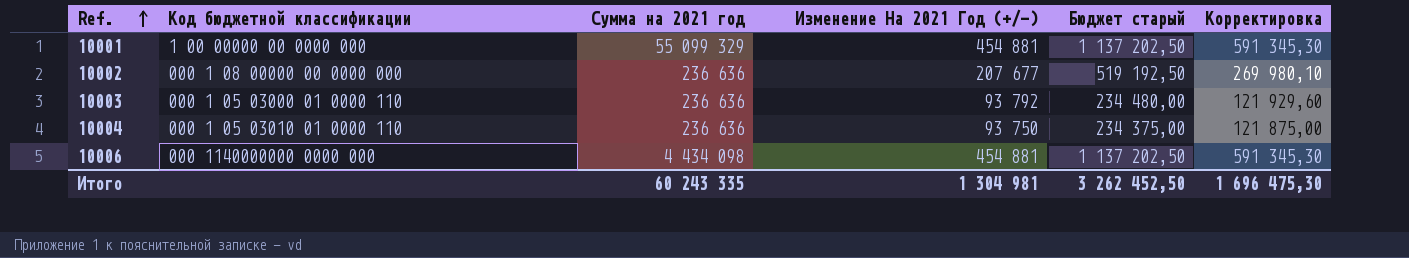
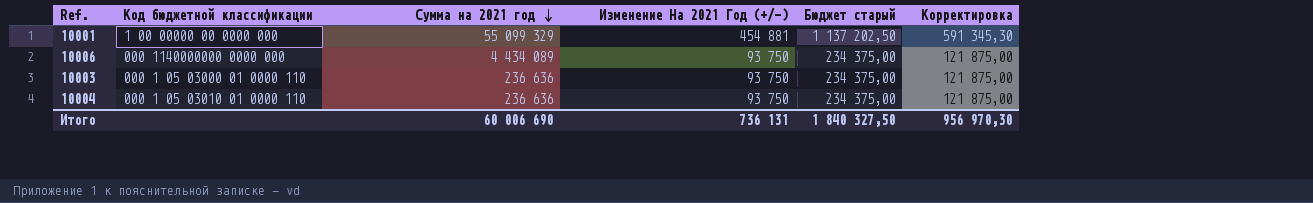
row order: Ref. ascending -> Сумма на 2021 год descending
row 10002: 000 1 08 00000 00 0000 000 | 236 636 | 207 677 | 519 192,50 | 269 980,10 -> none
10006 | Сумма на 2021 год: 4 434 098 -> 4 434 089
10006 | Изменение На 2021 Год (+/-): 454 881 -> 93 750
10006 | Бюджет старый: 1 137 202,50 -> 234 375,00
10006 | Корректировка: 591 345,30 -> 121 875,00
10003 | Изменение На 2021 Год (+/-): 93 792 -> 93 750
10003 | Бюджет старый: 234 480,00 -> 234 375,00
10003 | Корректировка: 121 929,60 -> 121 875,00
Итого | Сумма на 2021 год: 60 243 335 -> 60 006 690
Итого | Изменение На 2021 Год (+/-): 1 304 981 -> 736 131
Итого | Бюджет старый: 3 262 452,50 -> 1 840 327,50
Итого | Корректировка: 1 696 475,30 -> 956 970,30

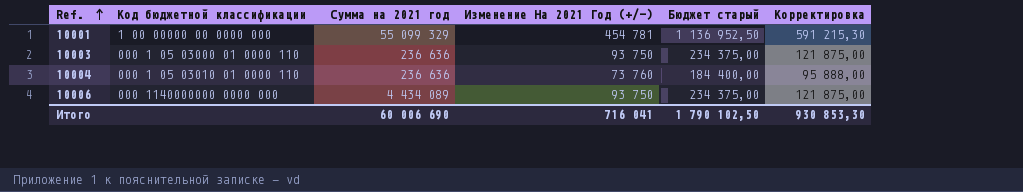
row order: Сумма на 2021 год descending -> Ref. ascending
10001 | Изменение На 2021 Год (+/-): 454 881 -> 454 781
10001 | Бюджет старый: 1 137 202,50 -> 1 136 952,50
10001 | Корректировка: 591 345,30 -> 591 215,30
10004 | Изменение На 2021 Год (+/-): 93 750 -> 73 760
10004 | Бюджет старый: 234 375,00 -> 184 400,00
10004 | Корректировка: 121 875,00 -> 95 888,00
Итого | Изменение На 2021 Год (+/-): 736 131 -> 716 041
Итого | Бюджет старый: 1 840 327,50 -> 1 790 102,50
Итого | Корректировка: 956 970,30 -> 930 853,30

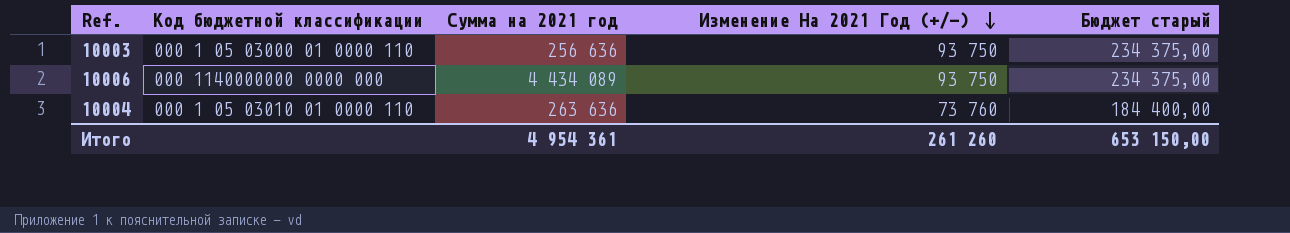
row order: Ref. ascending -> Изменение На 2021 Год (+/-) descending
column Корректировка | formula: [Изменение На 2021 Год (+/-)] * 1,3 -> none
row 10001: 1 00 00000 00 0000 000 | 55 099 329 | 454 781 | 1 136 952,50 | 591 215,30 -> none
10003 | Сумма на 2021 год: 236 636 -> 256 636
10004 | Сумма на 2021 год: 236 636 -> 263 636
Итого | Сумма на 2021 год: 60 006 690 -> 4 954 361
Итого | Изменение На 2021 Год (+/-): 716 041 -> 261 260
Итого | Бюджет старый: 1 790 102,50 -> 653 150,00

